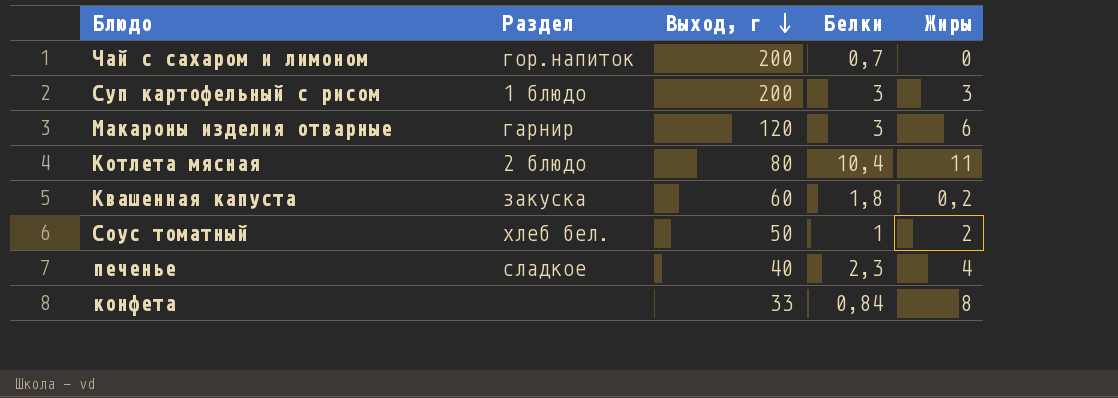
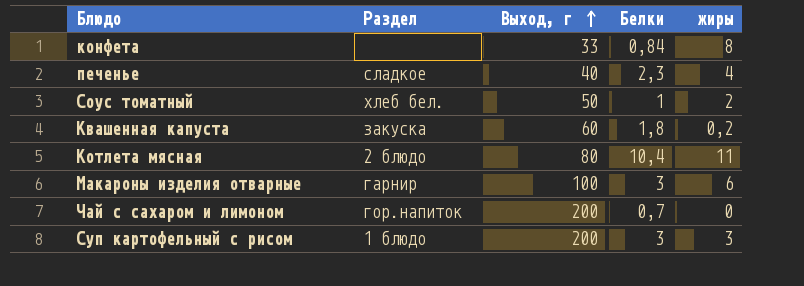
row order: Выход, г descending -> Выход, г ascending
column name: Жиры -> жиры
Макароны изделия отварные | Выход, г: 120 -> 100

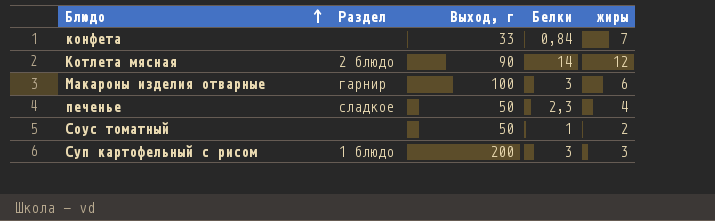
row order: Выход, г ascending -> Блюдо ascending
row Квашенная капуста: закуска | 60 | 1,8 | 0,2 -> none
row Чай с сахаром и лимоном: гор.напиток | 200 | 0,7 | 0 -> none
конфета | жиры: 8 -> 7
Котлета мясная | Выход, г: 80 -> 90
Котлета мясная | Белки: 10,4 -> 14
Котлета мясная | жиры: 11 -> 12
печенье | Выход, г: 40 -> 50
Соус томатный | Раздел: хлеб бел. -> none

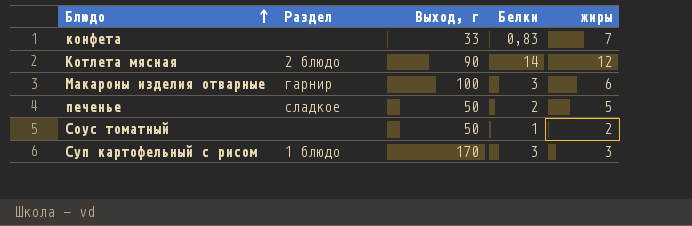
конфета | Белки: 0,84 -> 0,83
печенье | Белки: 2,3 -> 2
печенье | жиры: 4 -> 5
Суп картофельный с рисом | Выход, г: 200 -> 170

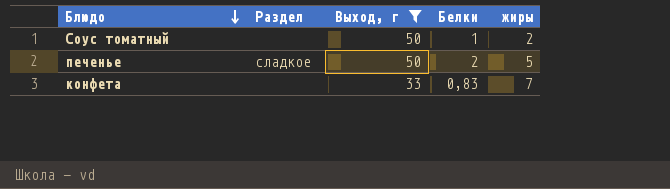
filter: none -> Выход, г <= 50
row order: Блюдо ascending -> Блюдо descending

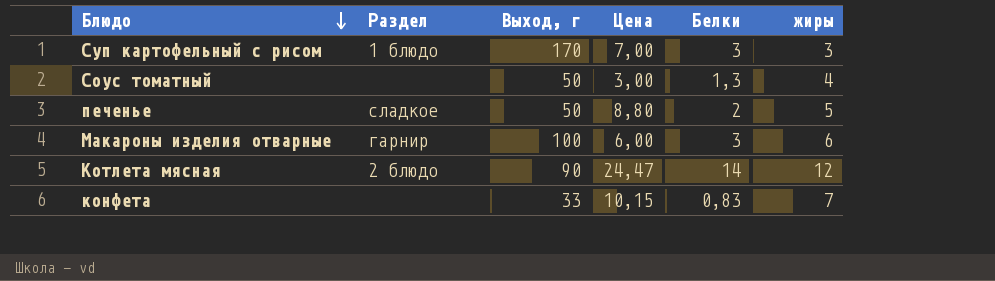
filter: Выход, г <= 50 -> none
column Цена | position: none -> 4
Соус томатный | Белки: 1 -> 1,3
Соус томатный | жиры: 2 -> 4

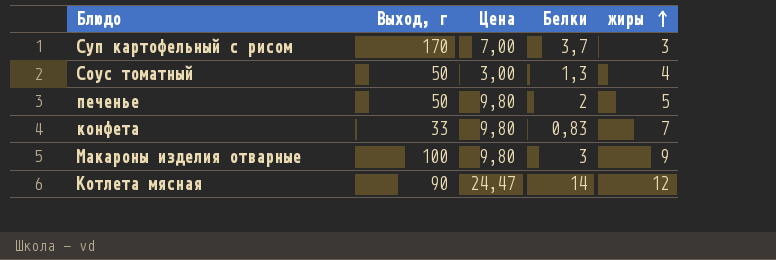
row order: Блюдо descending -> жиры ascending
column Раздел | position: 2 -> none
Суп картофельный с рисом | Белки: 3 -> 3,7
печенье | Цена: 8,80 -> 9,80
конфета | Цена: 10,15 -> 9,80
Макароны изделия отварные | Цена: 6,00 -> 9,80
Макароны изделия отварные | жиры: 6 -> 9

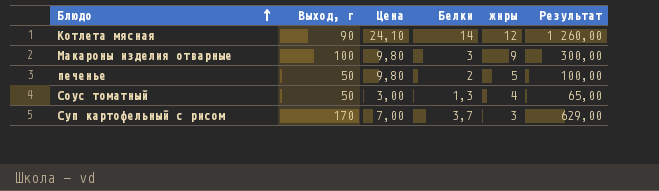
row order: жиры ascending -> Блюдо ascending
column Результат | formula: none -> [Выход, г] * [Белки]
row конфета: 33 | 9,80 | 0,83 | 7 -> none
Котлета мясная | Цена: 24,47 -> 24,10

